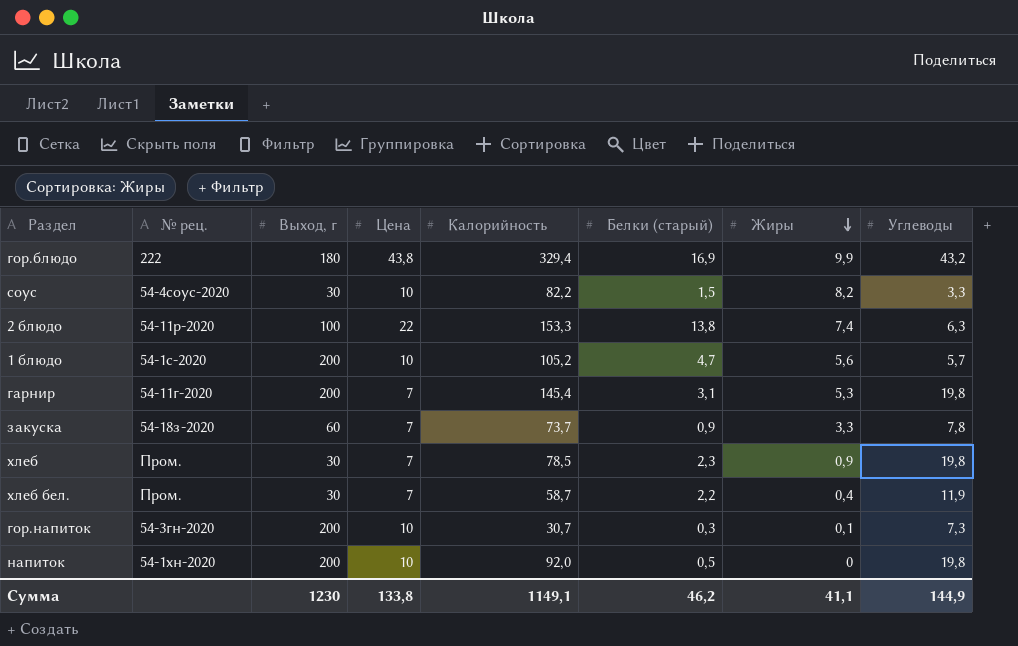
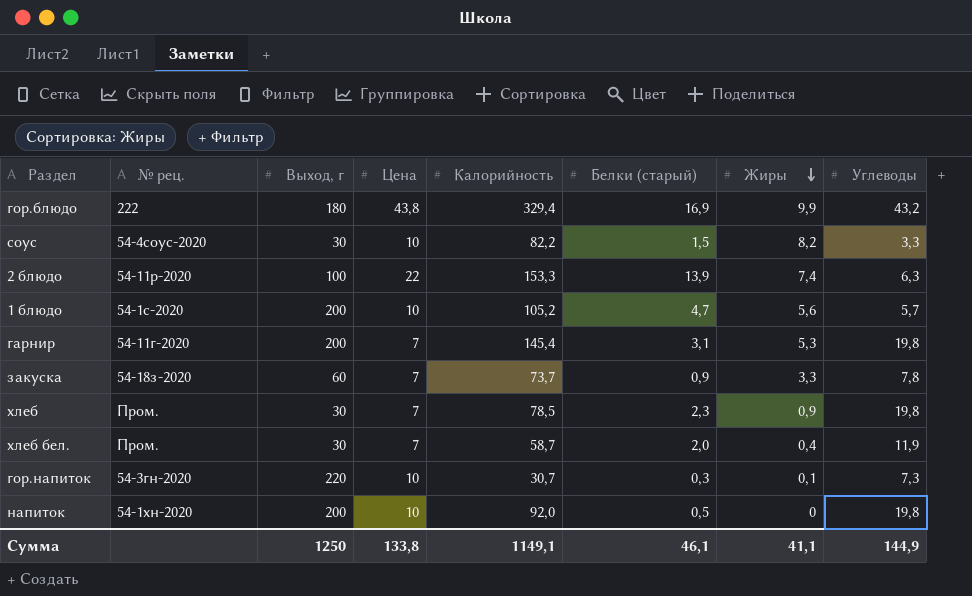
2 блюдо | Белки (старый): 13,8 -> 13,9
хлеб бел. | Белки (старый): 2,2 -> 2,0
гор.напиток | Выход, г: 200 -> 220
Сумма | Выход, г: 1230 -> 1250
Сумма | Белки (старый): 46,2 -> 46,1

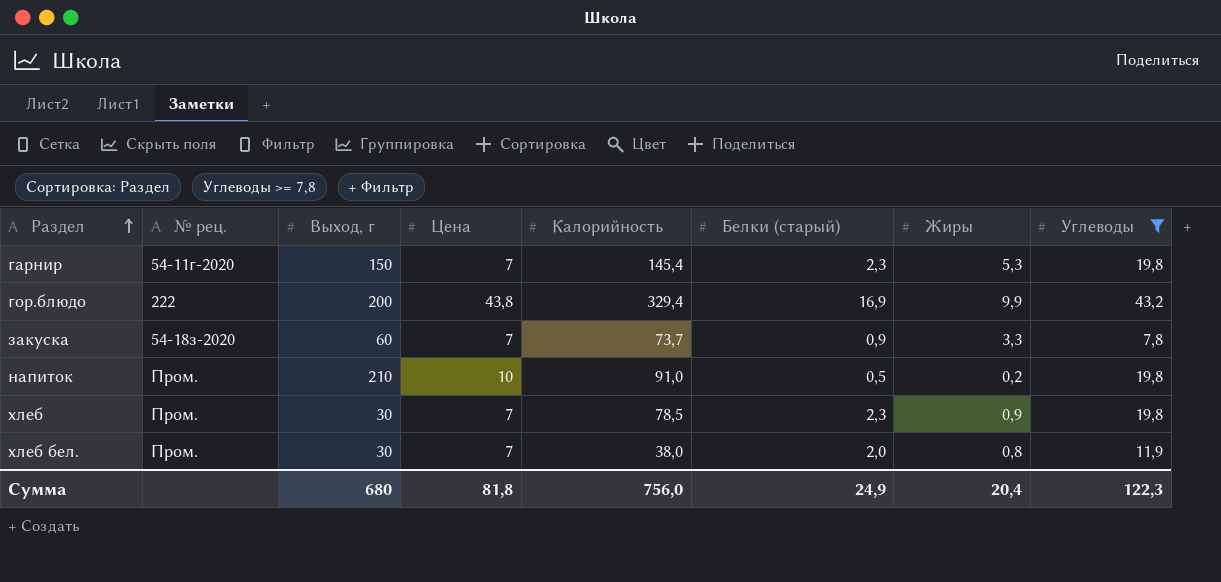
filter: none -> Углеводы >= 7,8
row order: Жиры descending -> Раздел ascending
гарнир | Выход, г: 200 -> 150
гарнир | Белки (старый): 3,1 -> 2,3
гор.блюдо | Выход, г: 180 -> 200
напиток | № рец.: 54-1хн-2020 -> Пром.
напиток | Выход, г: 200 -> 210
напиток | Калорийность: 92,0 -> 91,0
напиток | Жиры: 0 -> 0,2
хлеб бел. | Калорийность: 58,7 -> 38,0
хлеб бел. | Жиры: 0,4 -> 0,8
Сумма | Выход, г: 1250 -> 680
Сумма | Цена: 133,8 -> 81,8
Сумма | Калорийность: 1149,1 -> 756,0
Сумма | Белки (старый): 46,1 -> 24,9
Сумма | Жиры: 41,1 -> 20,4
Сумма | Углеводы: 144,9 -> 122,3

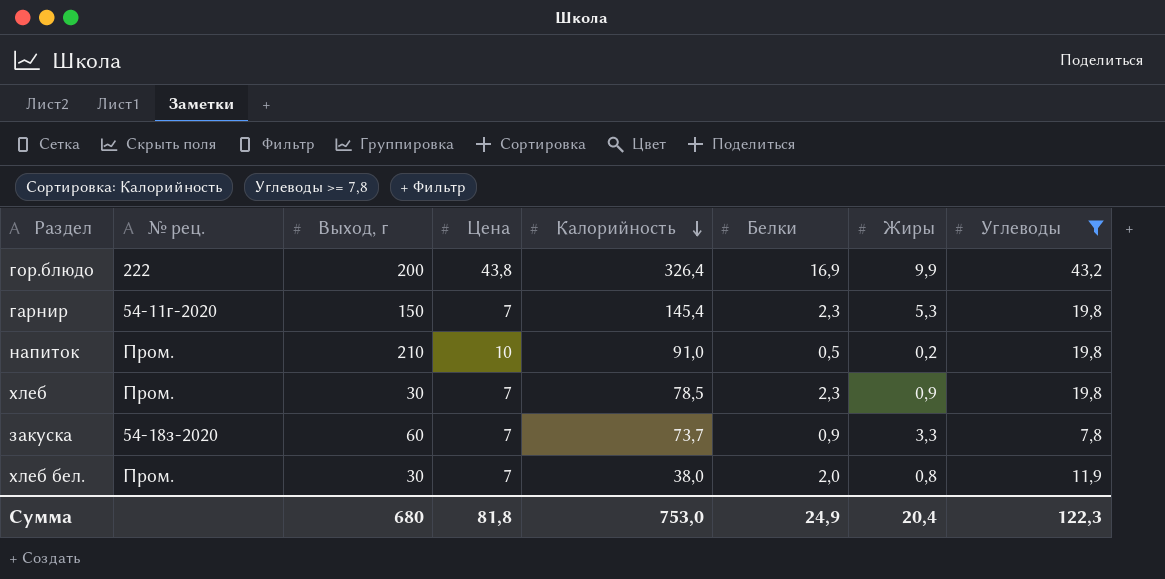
row order: Раздел ascending -> Калорийность descending
column name: Белки (старый) -> Белки
гор.блюдо | Калорийность: 329,4 -> 326,4
Сумма | Калорийность: 756,0 -> 753,0

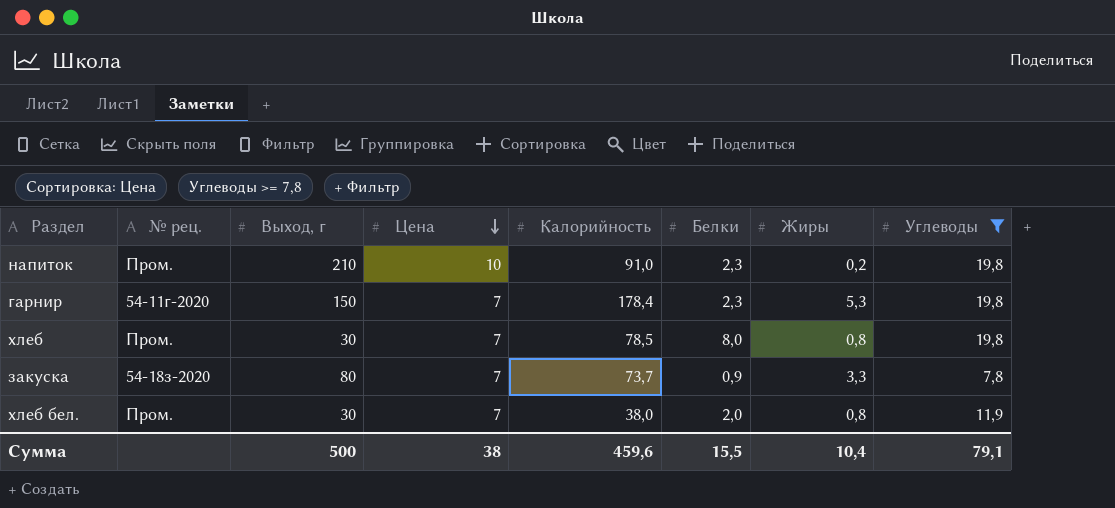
row order: Калорийность descending -> Цена descending
row гор.блюдо: 222 | 200 | 43,8 | 326,4 | 16,9 | 9,9 | 43,2 -> none
напиток | Белки: 0,5 -> 2,3
гарнир | Калорийность: 145,4 -> 178,4
хлеб | Белки: 2,3 -> 8,0
хлеб | Жиры: 0,9 -> 0,8
закуска | Выход, г: 60 -> 80
Сумма | Выход, г: 680 -> 500
Сумма | Цена: 81,8 -> 38
Сумма | Калорийность: 753,0 -> 459,6
Сумма | Белки: 24,9 -> 15,5
Сумма | Жиры: 20,4 -> 10,4
Сумма | Углеводы: 122,3 -> 79,1

